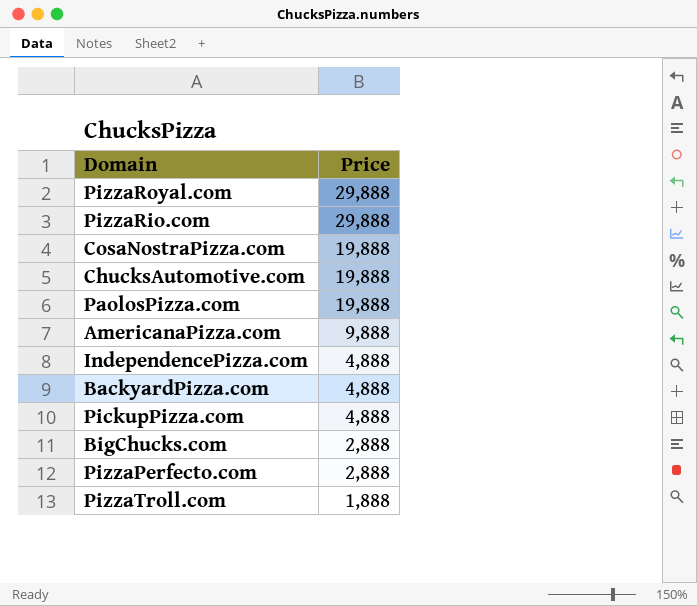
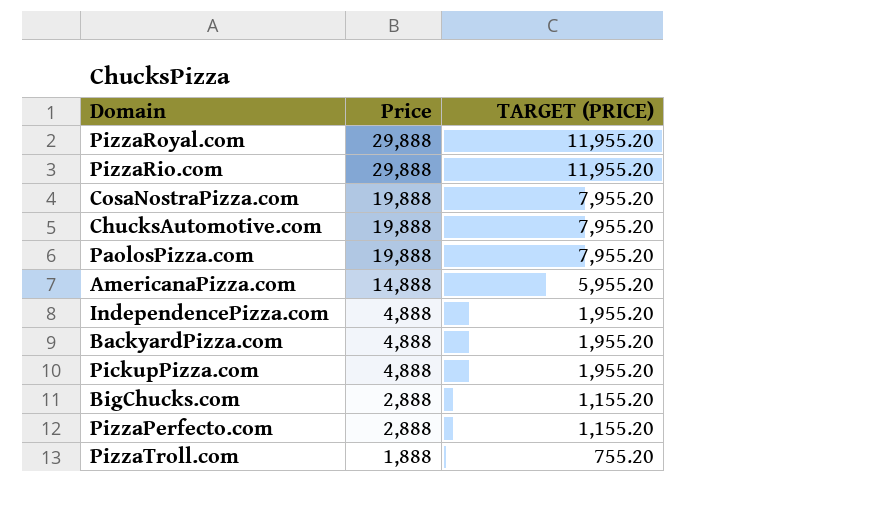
column TARGET (PRICE) | formula: none -> [Price] * 0.4
AmericanaPizza.com | Price: 9,888 -> 14,888

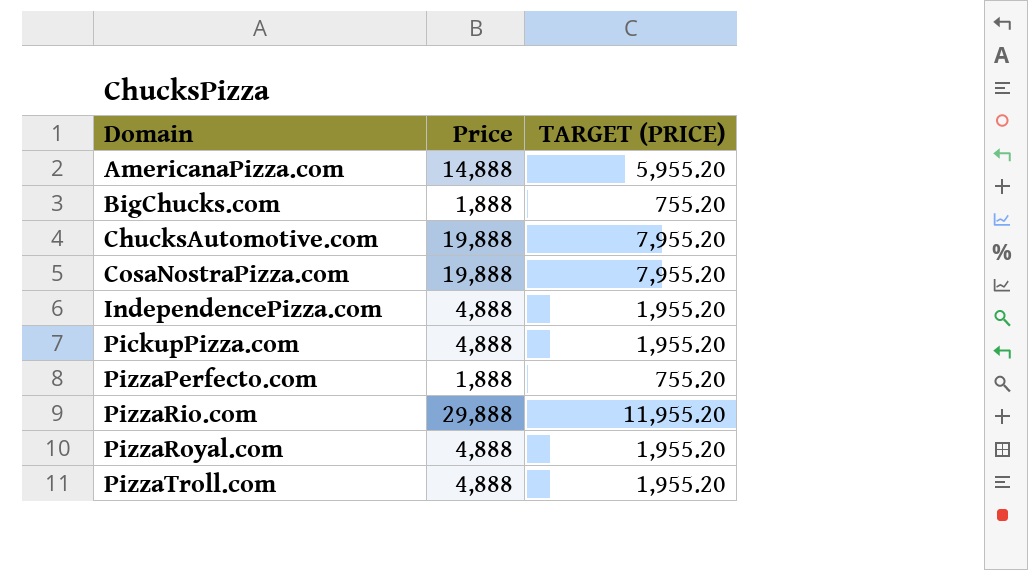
row order: Price descending -> Domain ascending
row PaolosPizza.com: 19,888 | 7,955.20 -> none
row BackyardPizza.com: 4,888 | 1,955.20 -> none
BigChucks.com | Price: 2,888 -> 1,888
BigChucks.com | TARGET (PRICE): 1,155.20 -> 755.20
PizzaPerfecto.com | Price: 2,888 -> 1,888
PizzaPerfecto.com | TARGET (PRICE): 1,155.20 -> 755.20
PizzaRoyal.com | Price: 29,888 -> 4,888
PizzaRoyal.com | TARGET (PRICE): 11,955.20 -> 1,955.20
PizzaTroll.com | Price: 1,888 -> 4,888
PizzaTroll.com | TARGET (PRICE): 755.20 -> 1,955.20

